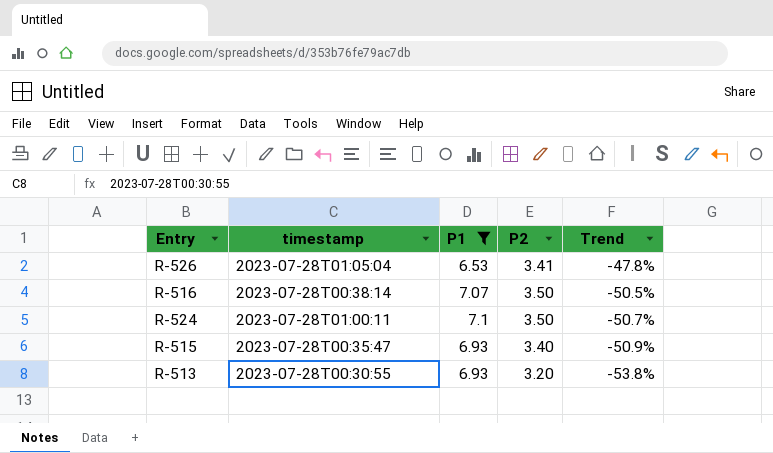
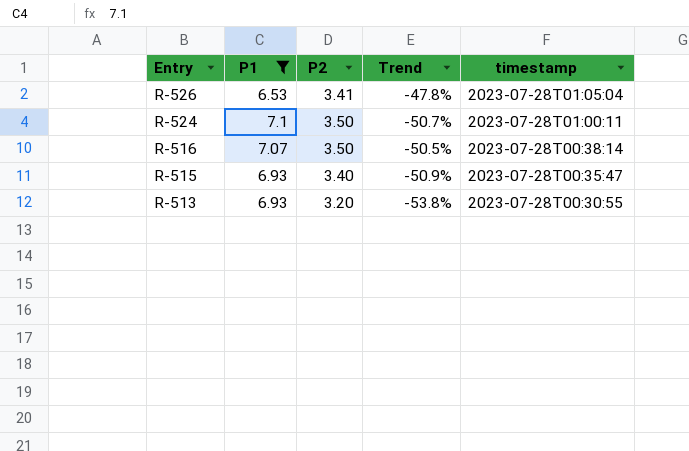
row order: Trend descending -> Entry descending
column timestamp | position: 2 -> 5

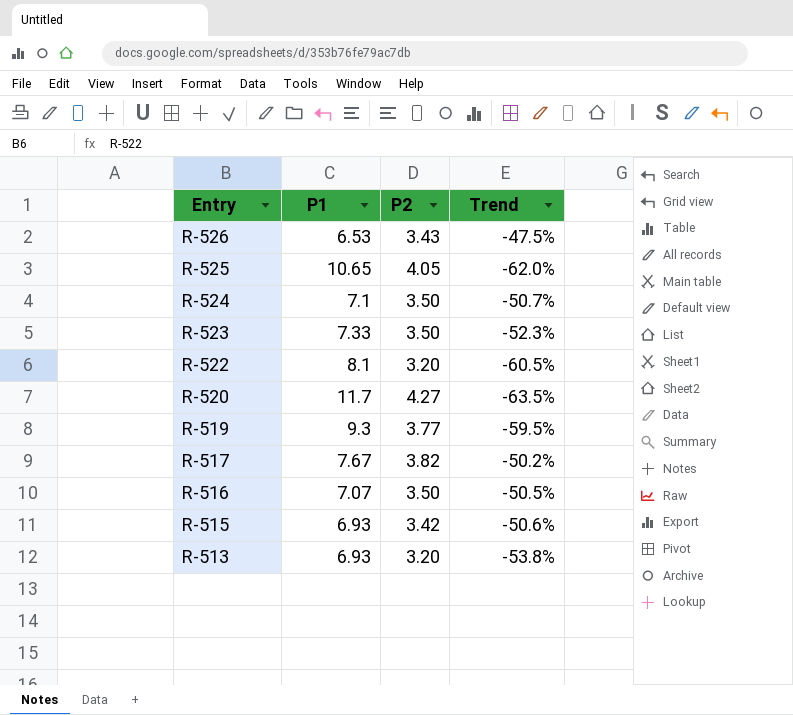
filter: P1 <= 7.1 -> none
column timestamp | position: 5 -> none
R-526 | P2: 3.41 -> 3.43
R-526 | Trend: -47.8% -> -47.5%
R-515 | P2: 3.40 -> 3.42
R-515 | Trend: -50.9% -> -50.6%

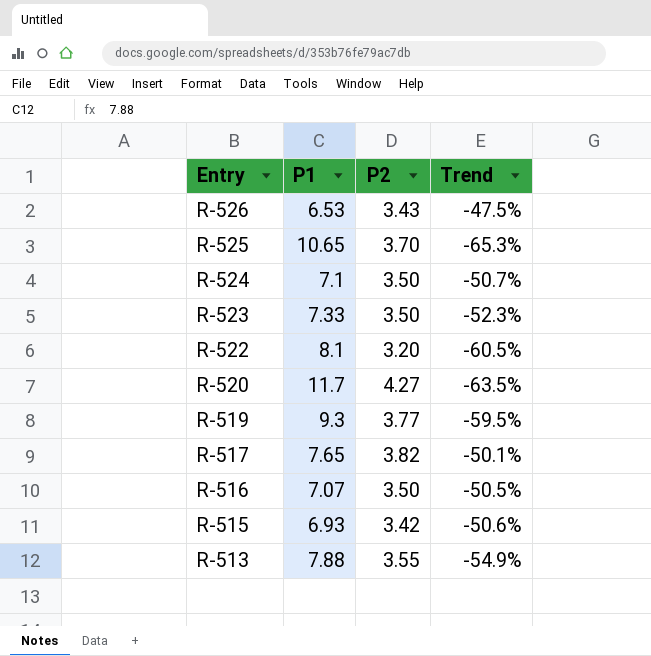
R-525 | P2: 4.05 -> 3.70
R-525 | Trend: -62.0% -> -65.3%
R-517 | P1: 7.67 -> 7.65
R-517 | Trend: -50.2% -> -50.1%
R-513 | P1: 6.93 -> 7.88
R-513 | P2: 3.20 -> 3.55
R-513 | Trend: -53.8% -> -54.9%

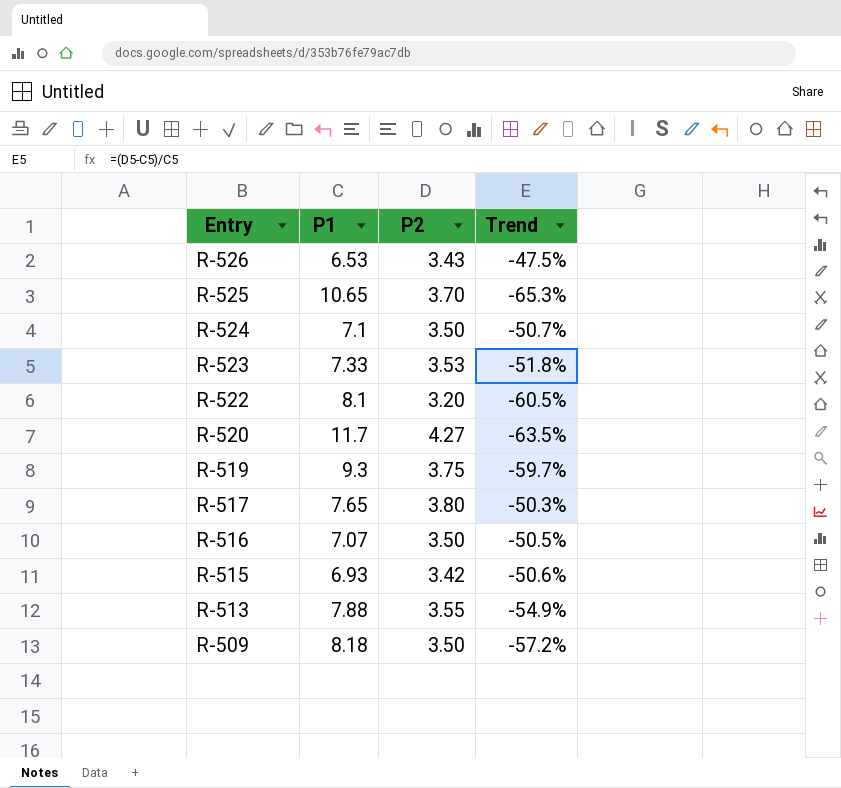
R-523 | P2: 3.50 -> 3.53
R-523 | Trend: -52.3% -> -51.8%
R-519 | P2: 3.77 -> 3.75
R-519 | Trend: -59.5% -> -59.7%
R-517 | P2: 3.82 -> 3.80
R-517 | Trend: -50.1% -> -50.3%
row R-509: none -> 8.18 | 3.50 | -57.2%

